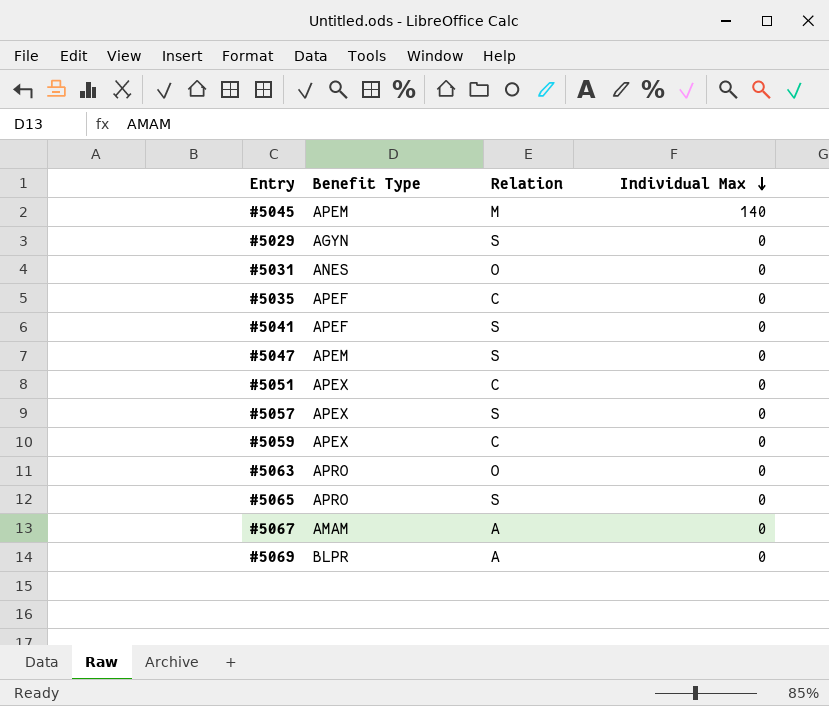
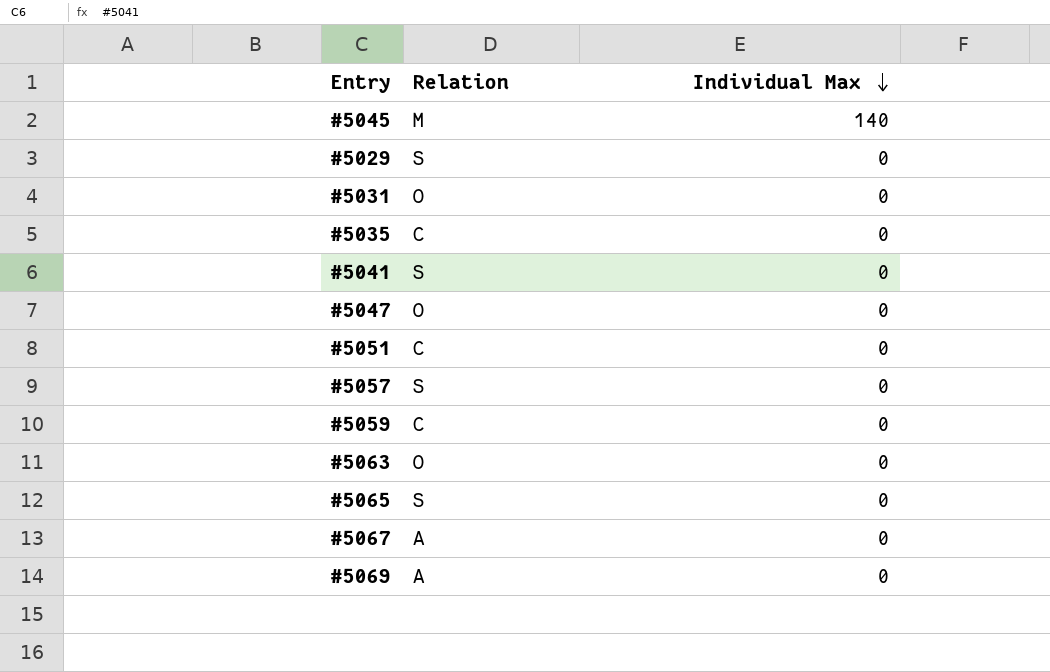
column Benefit Type | position: 2 -> none
#5047 | Relation: S -> O

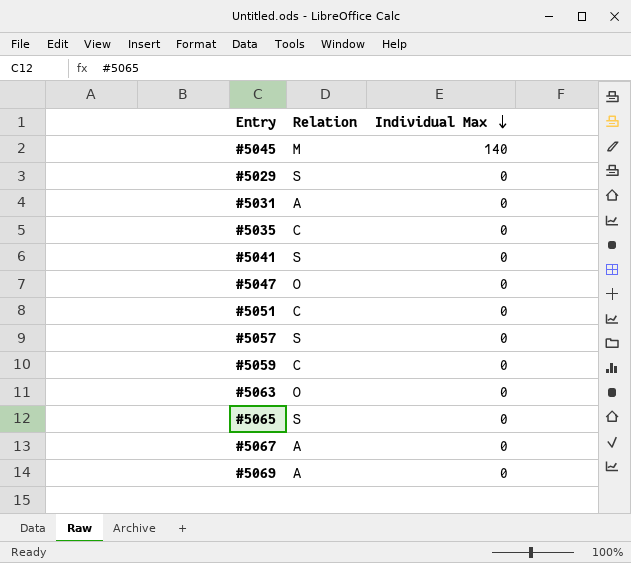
#5031 | Relation: O -> A

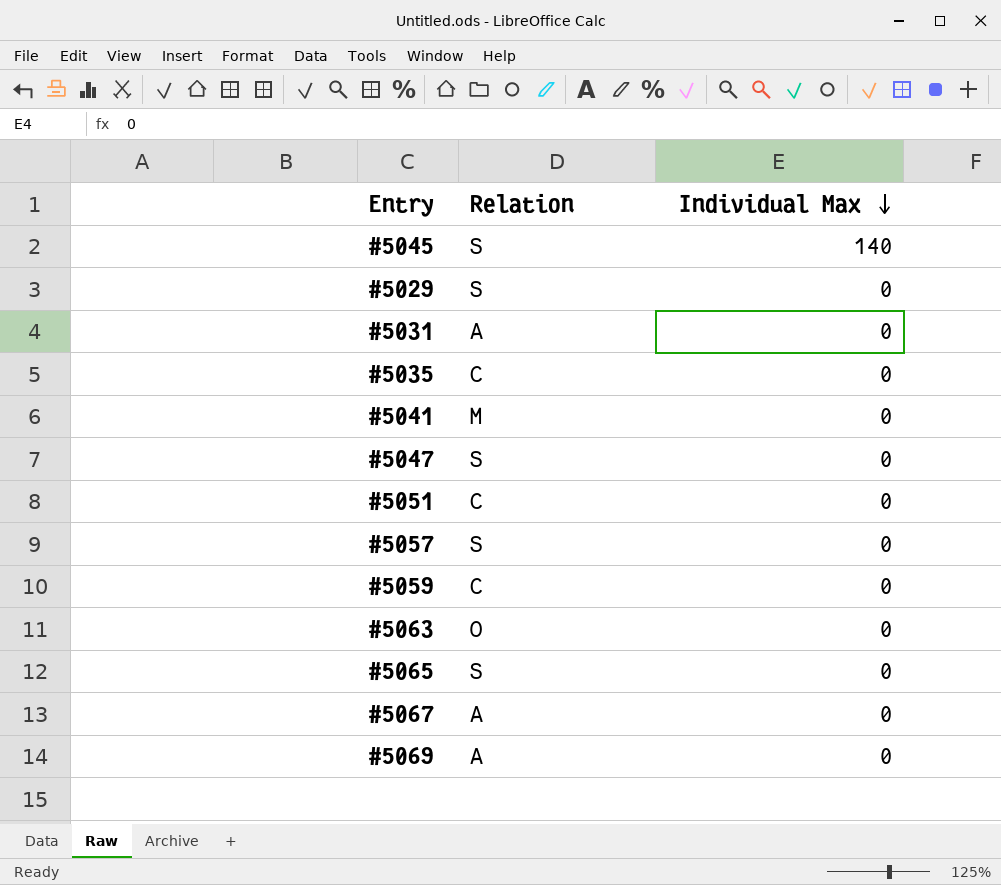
#5045 | Relation: M -> S
#5041 | Relation: S -> M
#5047 | Relation: O -> S

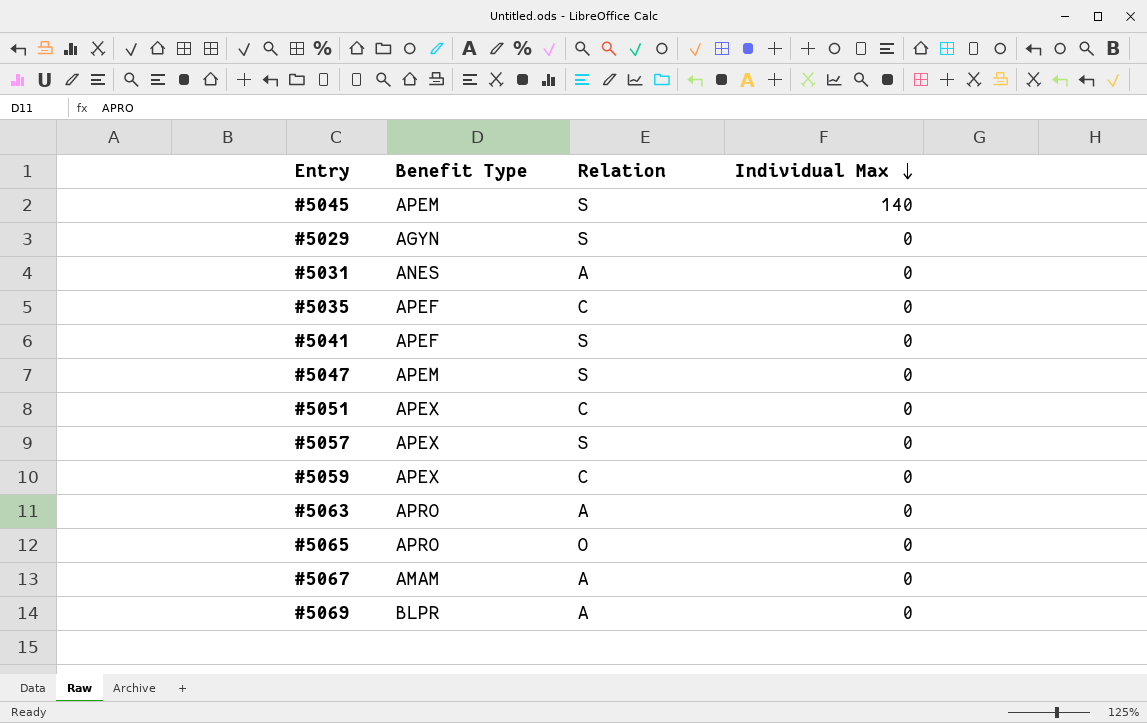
column Benefit Type | position: none -> 2
#5041 | Relation: M -> S
#5063 | Relation: O -> A
#5065 | Relation: S -> O

